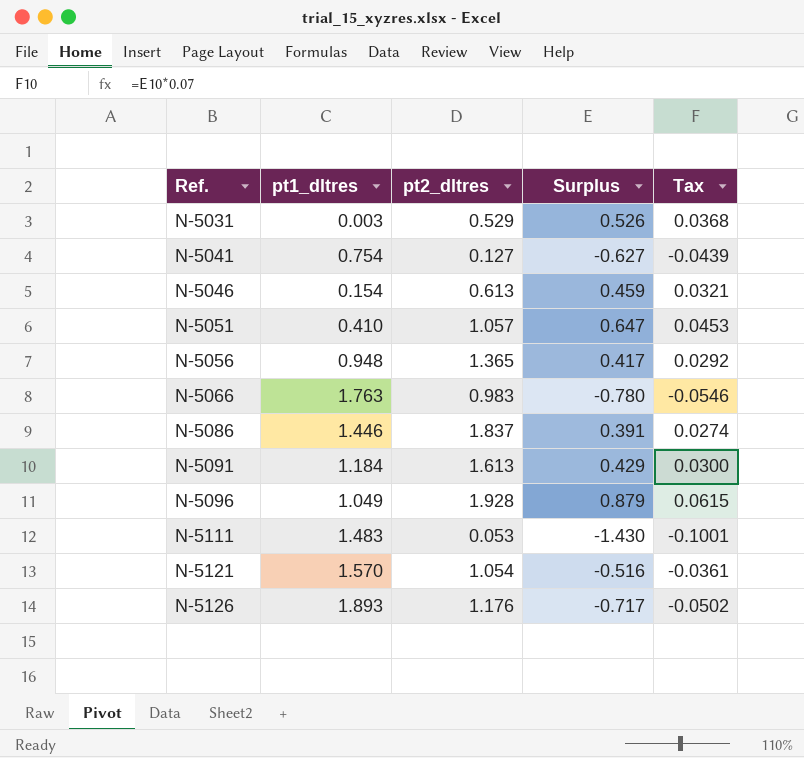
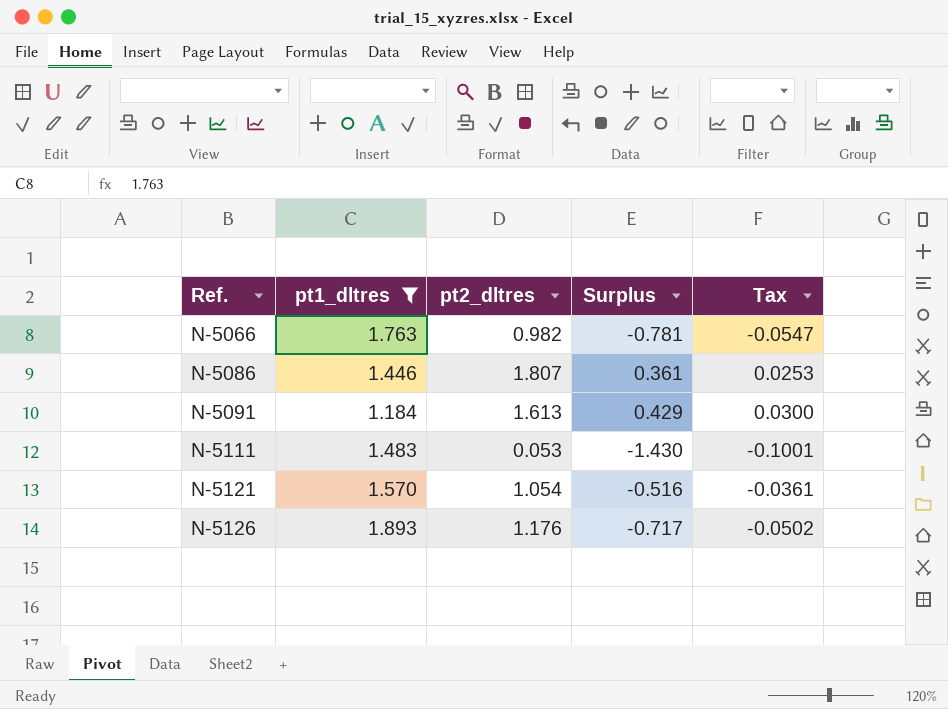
filter: none -> pt1_dltres >= 1.184
N-5066 | pt2_dltres: 0.983 -> 0.982
N-5066 | Surplus: -0.780 -> -0.781
N-5066 | Tax: -0.0546 -> -0.0547
N-5086 | pt2_dltres: 1.837 -> 1.807
N-5086 | Surplus: 0.391 -> 0.361
N-5086 | Tax: 0.0274 -> 0.0253

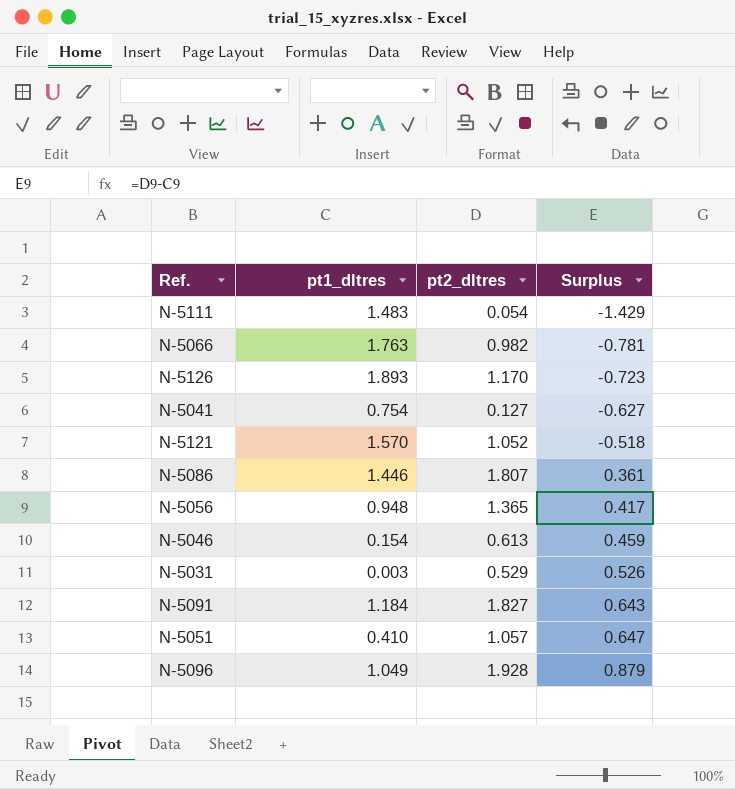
filter: pt1_dltres >= 1.184 -> none
row order: Ref. ascending -> Surplus ascending
column Tax | formula: [Surplus] * 0.07 -> none
N-5111 | pt2_dltres: 0.053 -> 0.054
N-5111 | Surplus: -1.430 -> -1.429
N-5126 | pt2_dltres: 1.176 -> 1.170
N-5126 | Surplus: -0.717 -> -0.723
N-5121 | pt2_dltres: 1.054 -> 1.052
N-5121 | Surplus: -0.516 -> -0.518
N-5091 | pt2_dltres: 1.613 -> 1.827
N-5091 | Surplus: 0.429 -> 0.643

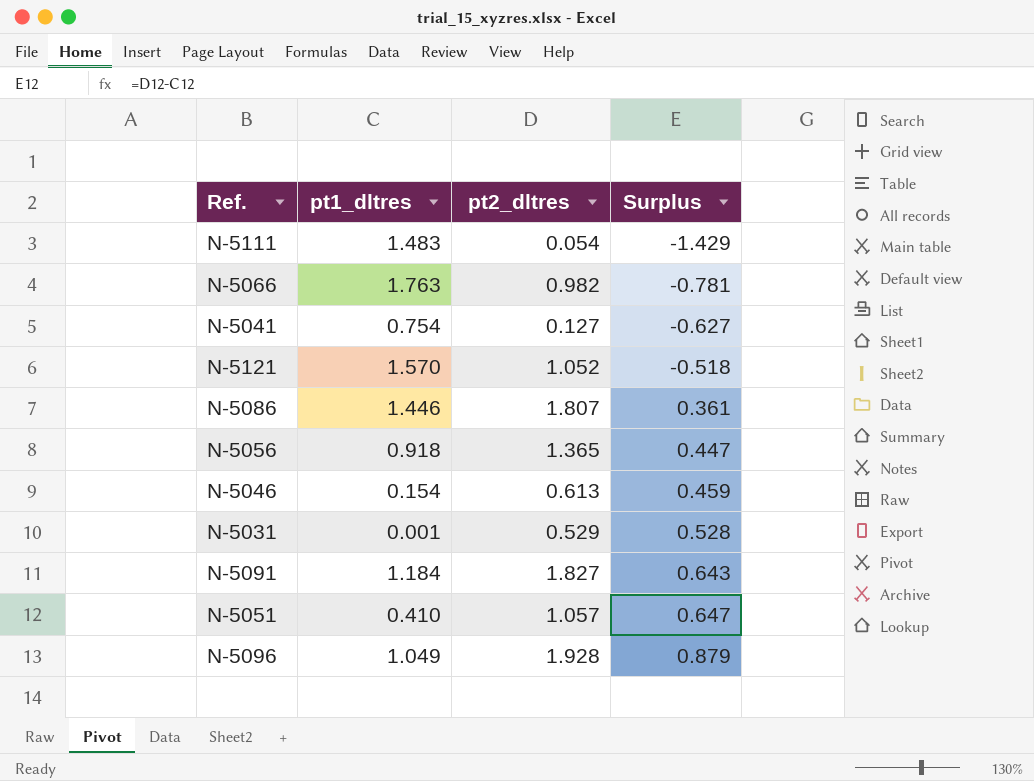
row N-5126: 1.893 | 1.170 | -0.723 -> none
N-5056 | pt1_dltres: 0.948 -> 0.918
N-5056 | Surplus: 0.417 -> 0.447
N-5031 | pt1_dltres: 0.003 -> 0.001
N-5031 | Surplus: 0.526 -> 0.528

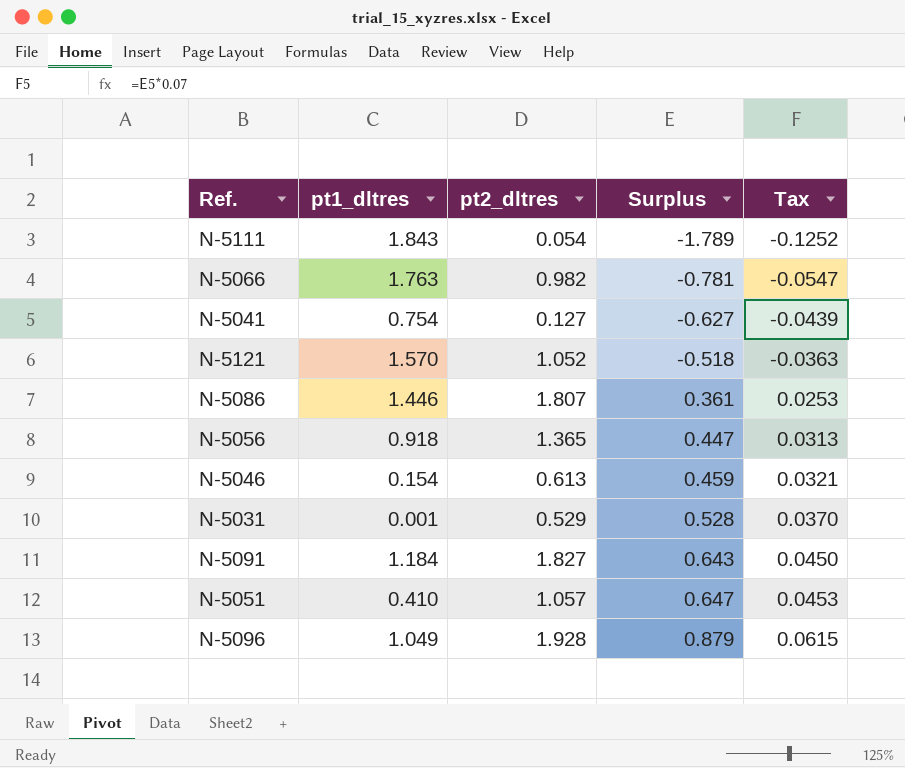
column Tax | formula: none -> [Surplus] * 0.07
N-5111 | pt1_dltres: 1.483 -> 1.843
N-5111 | Surplus: -1.429 -> -1.789

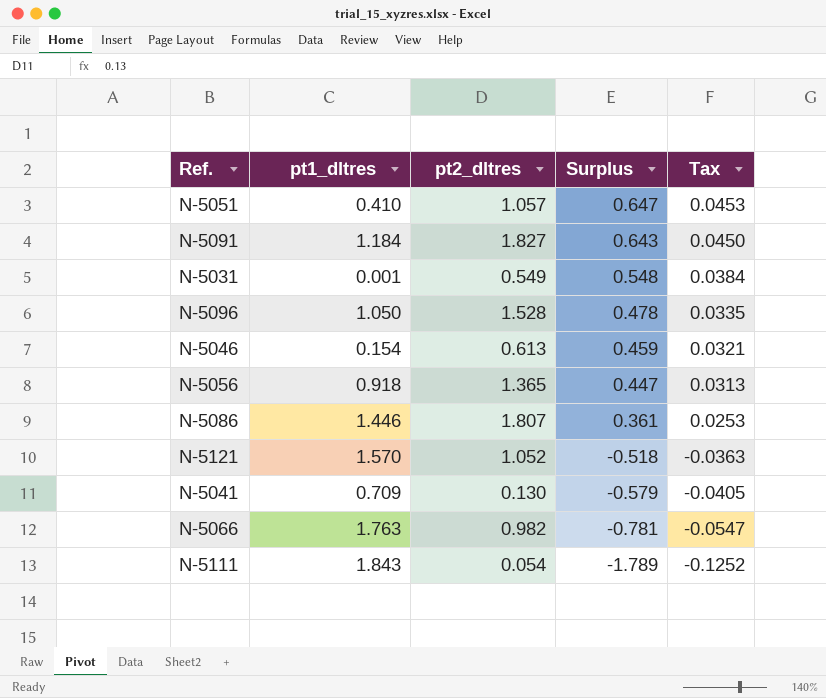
row order: Surplus ascending -> Surplus descending
N-5031 | pt2_dltres: 0.529 -> 0.549
N-5031 | Surplus: 0.528 -> 0.548
N-5031 | Tax: 0.0370 -> 0.0384
N-5096 | pt1_dltres: 1.049 -> 1.050
N-5096 | pt2_dltres: 1.928 -> 1.528
N-5096 | Surplus: 0.879 -> 0.478
N-5096 | Tax: 0.0615 -> 0.0335
N-5041 | pt1_dltres: 0.754 -> 0.709
N-5041 | pt2_dltres: 0.127 -> 0.130
N-5041 | Surplus: -0.627 -> -0.579
N-5041 | Tax: -0.0439 -> -0.0405

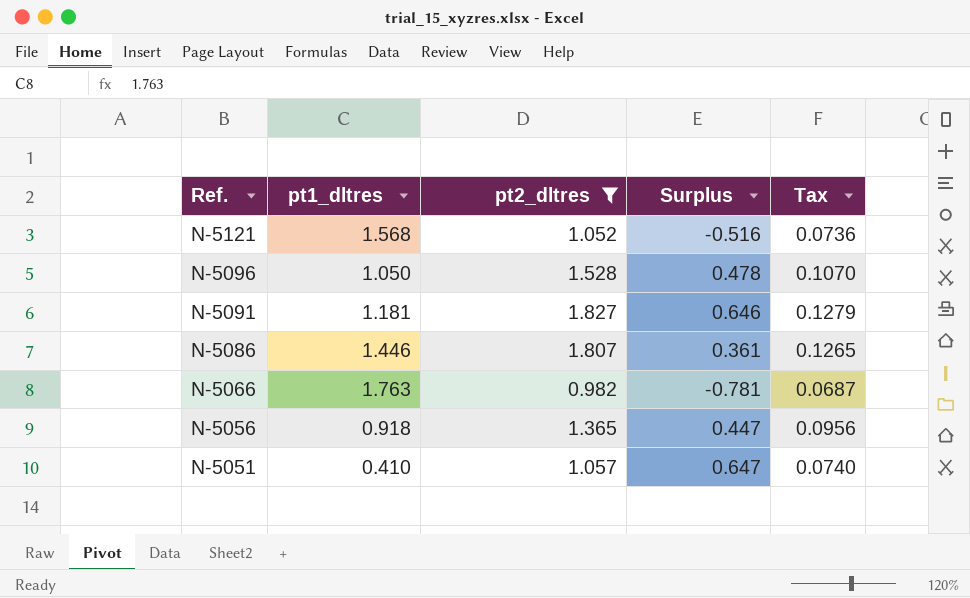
filter: none -> pt2_dltres >= 0.982
row order: Surplus descending -> Ref. descending
column Tax | formula: [Surplus] * 0.07 -> [pt2_dltres] * 0.07
N-5121 | pt1_dltres: 1.570 -> 1.568
N-5121 | Surplus: -0.518 -> -0.516
N-5091 | pt1_dltres: 1.184 -> 1.181
N-5091 | Surplus: 0.643 -> 0.646

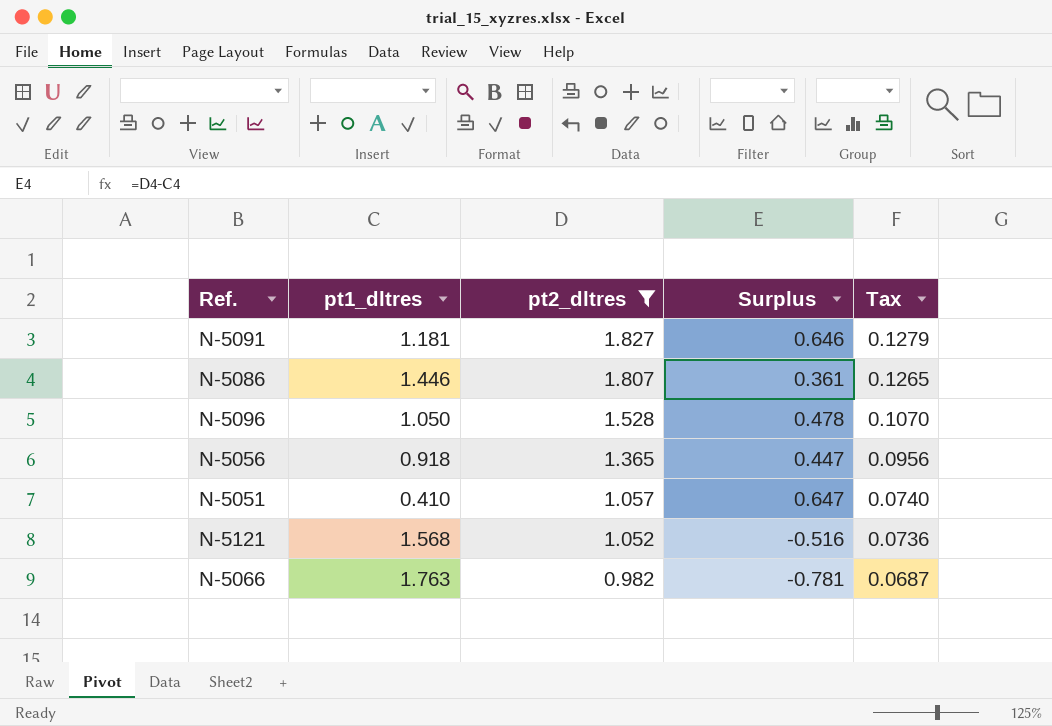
row order: Ref. descending -> pt2_dltres descending

